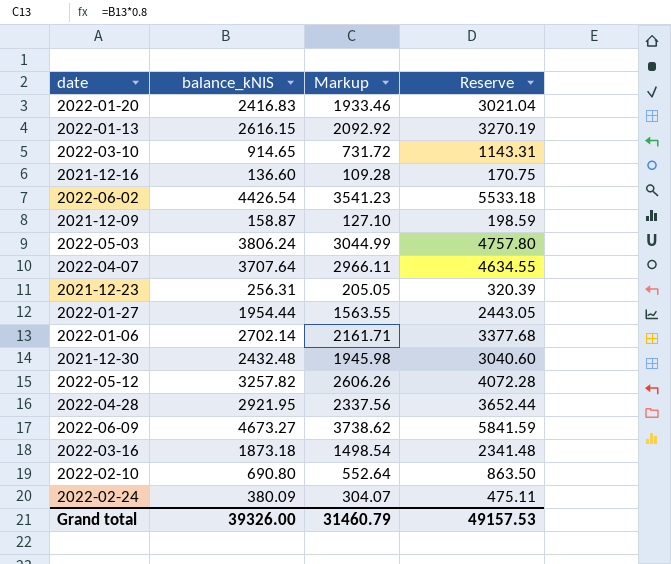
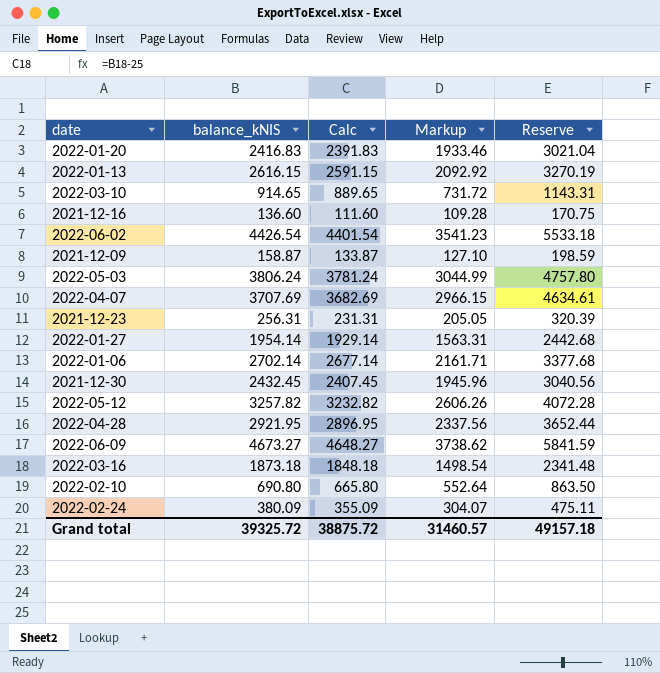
column Calc | formula: none -> [balance_kNIS] - 25
2022-04-07 | balance_kNIS: 3707.64 -> 3707.69
2022-04-07 | Markup: 2966.11 -> 2966.15
2022-04-07 | Reserve: 4634.55 -> 4634.61
2022-01-27 | balance_kNIS: 1954.44 -> 1954.14
2022-01-27 | Markup: 1563.55 -> 1563.31
2022-01-27 | Reserve: 2443.05 -> 2442.68
2021-12-30 | balance_kNIS: 2432.48 -> 2432.45
2021-12-30 | Markup: 1945.98 -> 1945.96
2021-12-30 | Reserve: 3040.60 -> 3040.56
Grand total | balance_kNIS: 39326.00 -> 39325.72
Grand total | Markup: 31460.79 -> 31460.57
Grand total | Reserve: 49157.53 -> 49157.18

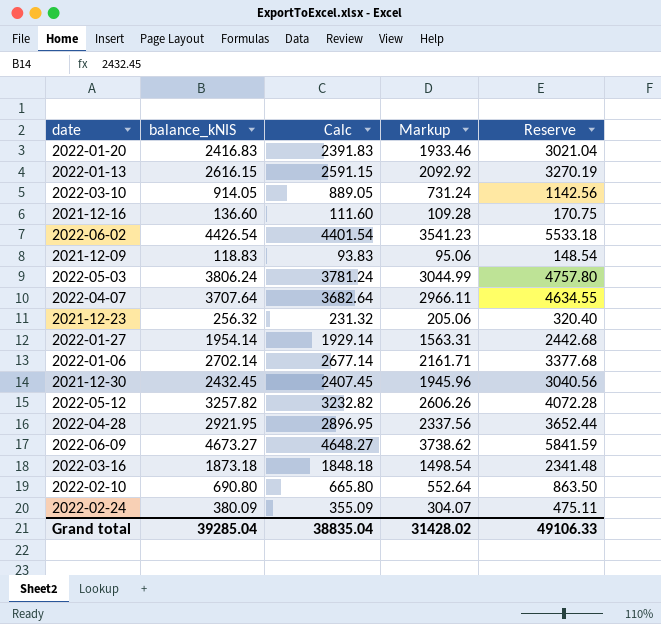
2022-03-10 | balance_kNIS: 914.65 -> 914.05
2022-03-10 | Calc: 889.65 -> 889.05
2022-03-10 | Markup: 731.72 -> 731.24
2022-03-10 | Reserve: 1143.31 -> 1142.56
2021-12-09 | balance_kNIS: 158.87 -> 118.83
2021-12-09 | Calc: 133.87 -> 93.83
2021-12-09 | Markup: 127.10 -> 95.06
2021-12-09 | Reserve: 198.59 -> 148.54
2022-04-07 | balance_kNIS: 3707.69 -> 3707.64
2022-04-07 | Calc: 3682.69 -> 3682.64
2022-04-07 | Markup: 2966.15 -> 2966.11
2022-04-07 | Reserve: 4634.61 -> 4634.55
2021-12-23 | balance_kNIS: 256.31 -> 256.32
2021-12-23 | Calc: 231.31 -> 231.32
2021-12-23 | Markup: 205.05 -> 205.06
2021-12-23 | Reserve: 320.39 -> 320.40
Grand total | balance_kNIS: 39325.72 -> 39285.04
Grand total | Calc: 38875.72 -> 38835.04
Grand total | Markup: 31460.57 -> 31428.02
Grand total | Reserve: 49157.18 -> 49106.33

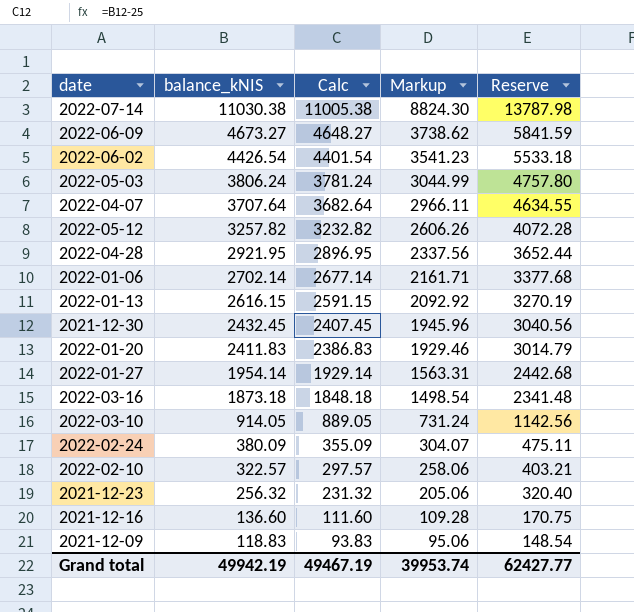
row order: none -> balance_kNIS descending
row 2022-07-14: none -> 11030.38 | 11005.38 | 8824.30 | 13787.98
2022-01-20 | balance_kNIS: 2416.83 -> 2411.83
2022-01-20 | Calc: 2391.83 -> 2386.83
2022-01-20 | Markup: 1933.46 -> 1929.46
2022-01-20 | Reserve: 3021.04 -> 3014.79
2022-02-10 | balance_kNIS: 690.80 -> 322.57
2022-02-10 | Calc: 665.80 -> 297.57
2022-02-10 | Markup: 552.64 -> 258.06
2022-02-10 | Reserve: 863.50 -> 403.21
Grand total | balance_kNIS: 39285.04 -> 49942.19
Grand total | Calc: 38835.04 -> 49467.19
Grand total | Markup: 31428.02 -> 39953.74
Grand total | Reserve: 49106.33 -> 62427.77

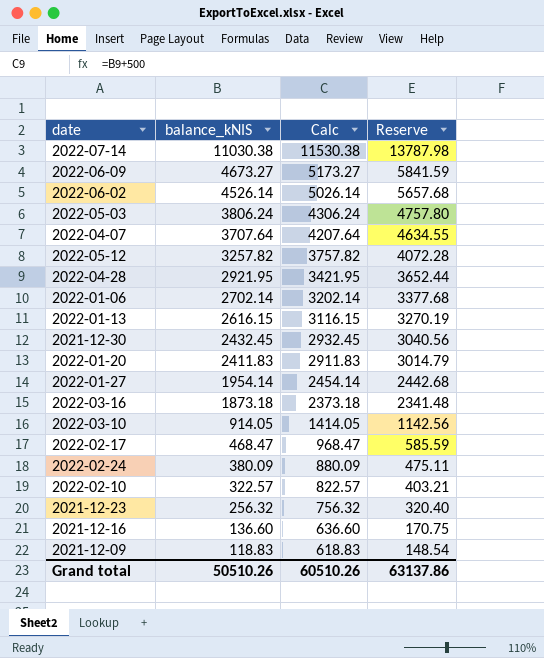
column Markup | formula: [balance_kNIS] * 0.8 -> none
column Calc | formula: [balance_kNIS] - 25 -> [balance_kNIS] + 500
2022-06-02 | balance_kNIS: 4426.54 -> 4526.14
2022-06-02 | Reserve: 5533.18 -> 5657.68
row 2022-02-17: none -> 468.47 | 968.47 | 585.59
Grand total | balance_kNIS: 49942.19 -> 50510.26
Grand total | Calc: 49467.19 -> 60510.26
Grand total | Reserve: 62427.77 -> 63137.86

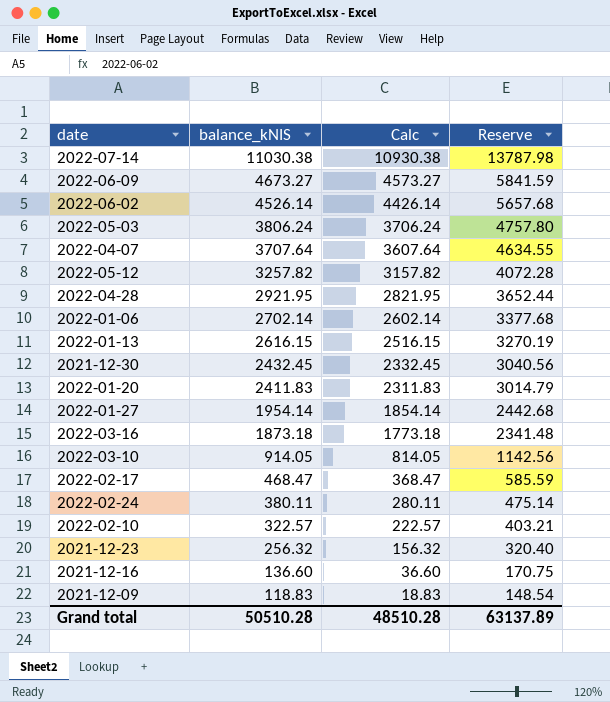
column Calc | formula: [balance_kNIS] + 500 -> [balance_kNIS] - 100
2022-02-24 | balance_kNIS: 380.09 -> 380.11
2022-02-24 | Reserve: 475.11 -> 475.14
Grand total | balance_kNIS: 50510.26 -> 50510.28
Grand total | Calc: 60510.26 -> 48510.28
Grand total | Reserve: 63137.86 -> 63137.89

